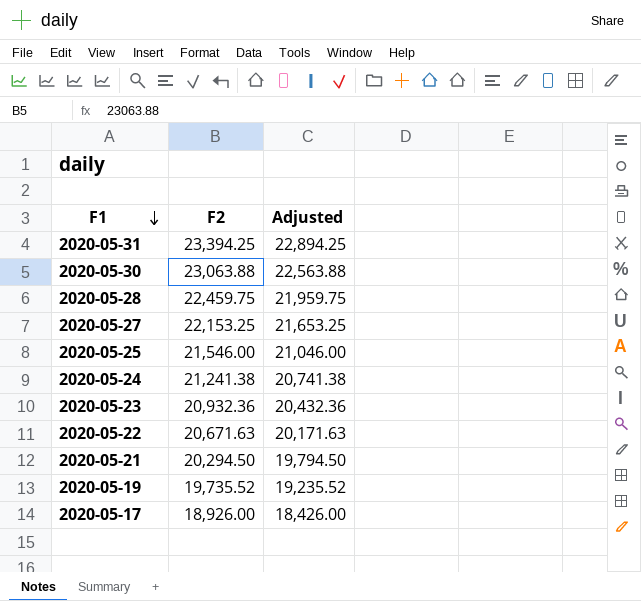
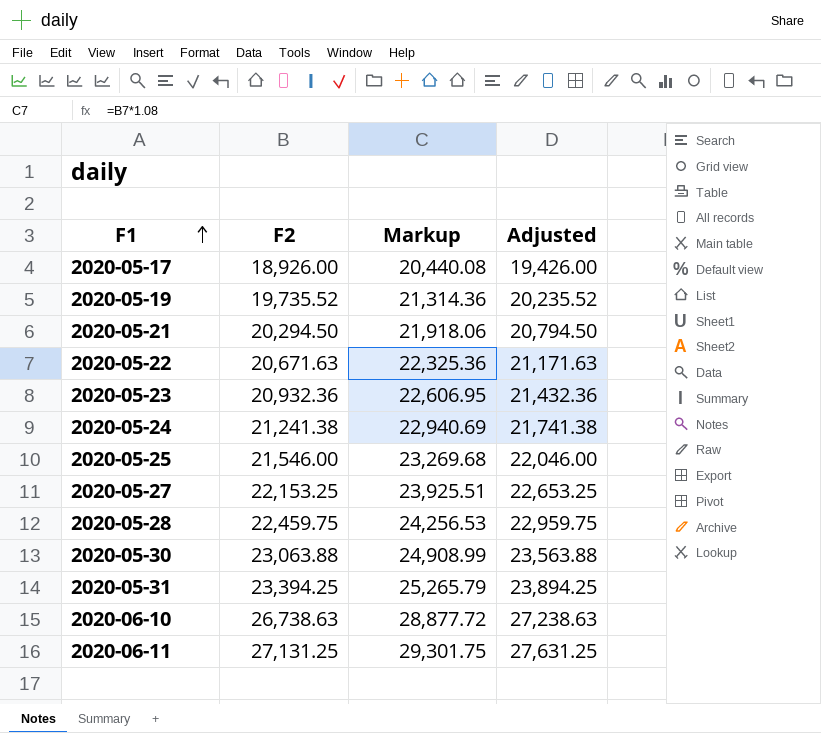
row order: F1 descending -> F1 ascending
column Markup | formula: none -> [F2] * 1.08
column Adjusted | formula: [F2] - 500 -> [F2] + 500
row 2020-06-10: none -> 26,738.63 | 28,877.72 | 27,238.63
row 2020-06-11: none -> 27,131.25 | 29,301.75 | 27,631.25

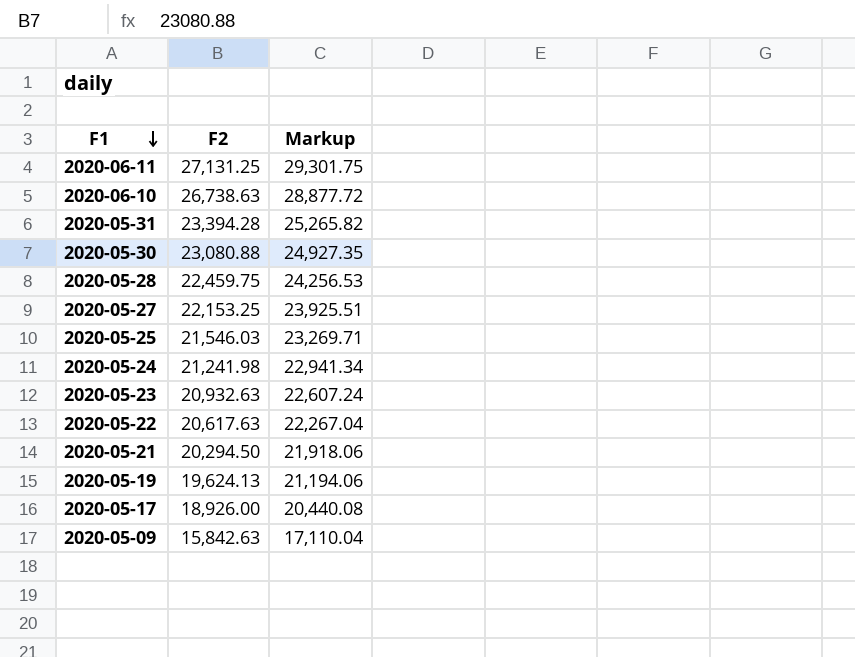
row order: F1 ascending -> F1 descending
column Adjusted | formula: [F2] + 500 -> none
2020-05-31 | F2: 23,394.25 -> 23,394.28
2020-05-31 | Markup: 25,265.79 -> 25,265.82
2020-05-30 | F2: 23,063.88 -> 23,080.88
2020-05-30 | Markup: 24,908.99 -> 24,927.35
2020-05-25 | F2: 21,546.00 -> 21,546.03
2020-05-25 | Markup: 23,269.68 -> 23,269.71
2020-05-24 | F2: 21,241.38 -> 21,241.98
2020-05-24 | Markup: 22,940.69 -> 22,941.34
2020-05-23 | F2: 20,932.36 -> 20,932.63
2020-05-23 | Markup: 22,606.95 -> 22,607.24
2020-05-22 | F2: 20,671.63 -> 20,617.63
2020-05-22 | Markup: 22,325.36 -> 22,267.04
2020-05-19 | F2: 19,735.52 -> 19,624.13
2020-05-19 | Markup: 21,314.36 -> 21,194.06
row 2020-05-09: none -> 15,842.63 | 17,110.04

